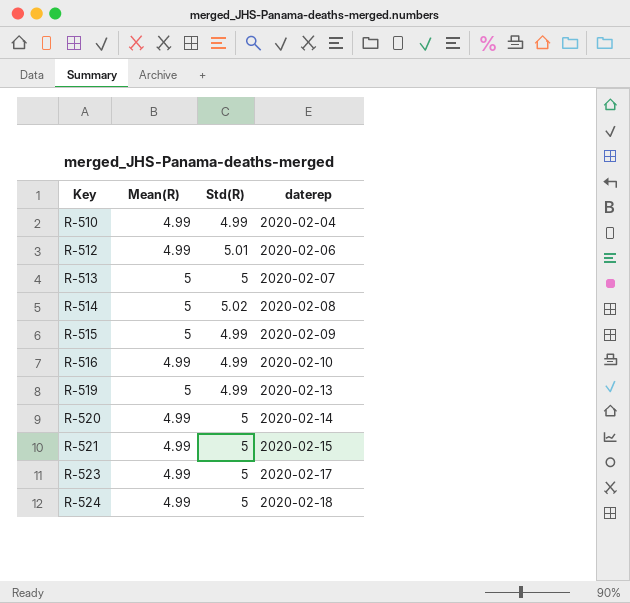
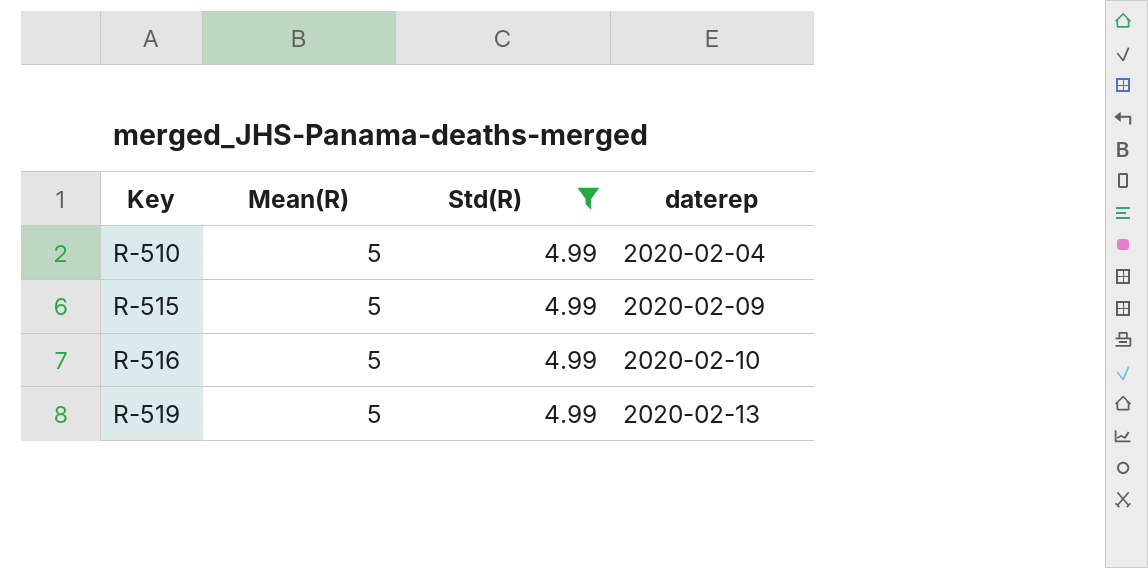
filter: none -> Std(R) = 4.99
R-510 | Mean(R): 4.99 -> 5
R-516 | Mean(R): 4.99 -> 5

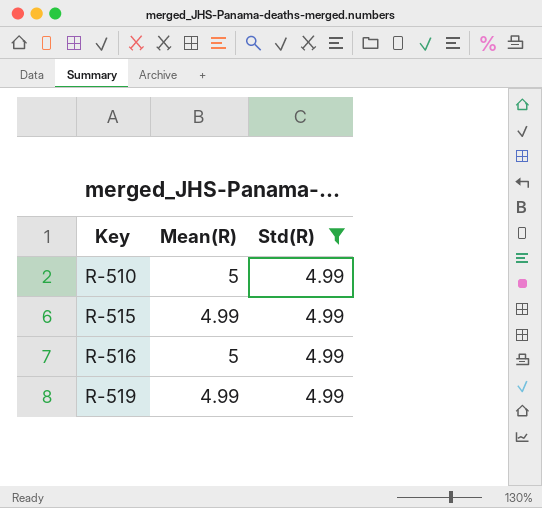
column daterep | position: 4 -> none
R-515 | Mean(R): 5 -> 4.99
R-519 | Mean(R): 5 -> 4.99

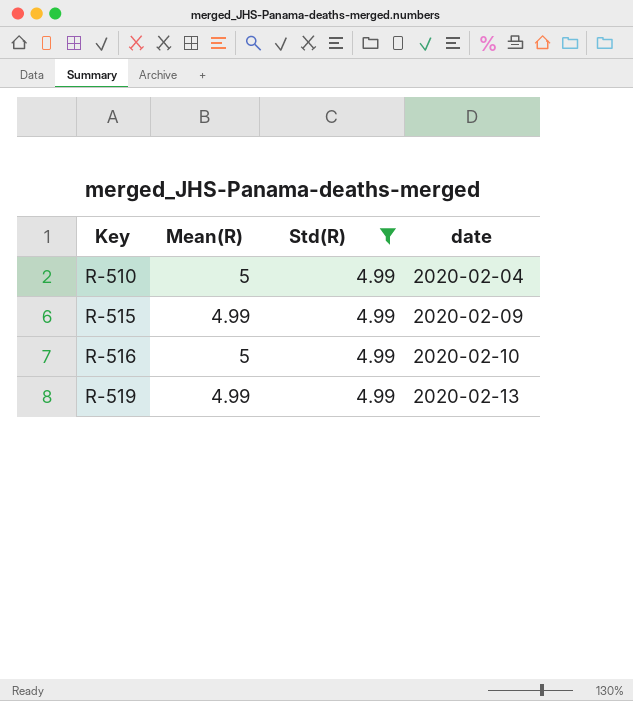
column date | position: none -> 4

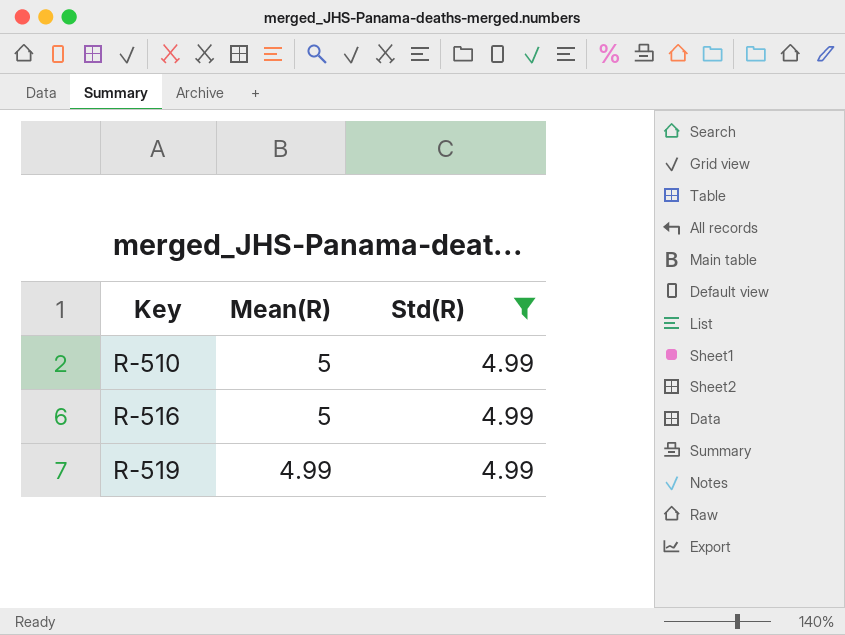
column date | position: 4 -> none
row R-515: 4.99 | 4.99 | 2020-02-09 -> none

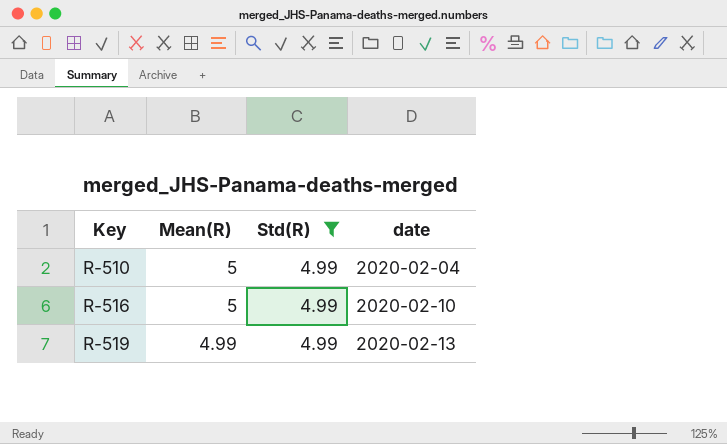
column date | position: none -> 4

